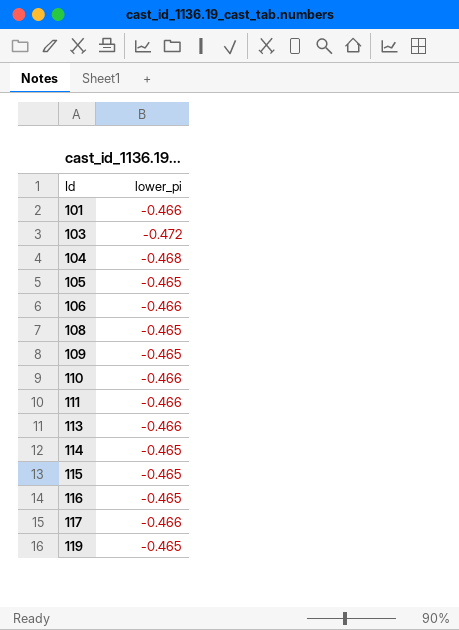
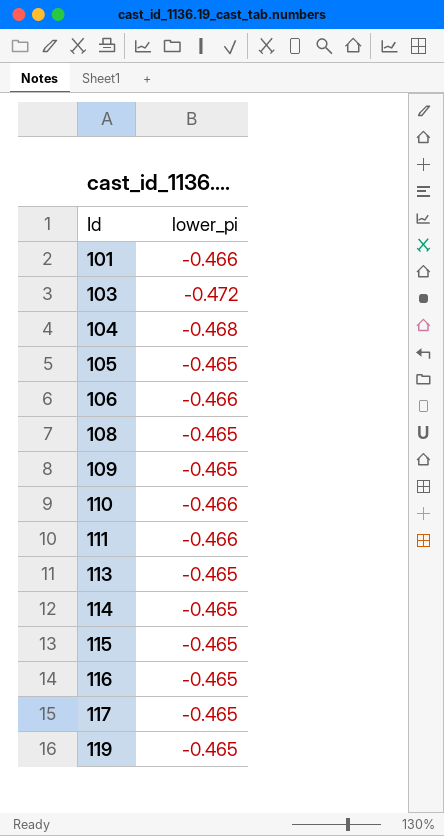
113 | lower_pi: -0.466 -> -0.465
117 | lower_pi: -0.466 -> -0.465

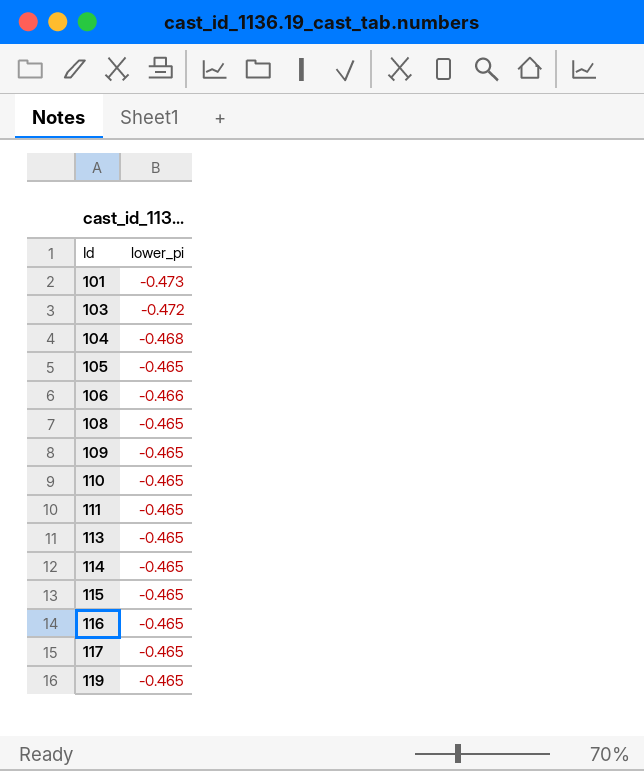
101 | lower_pi: -0.466 -> -0.473
110 | lower_pi: -0.466 -> -0.465
111 | lower_pi: -0.466 -> -0.465

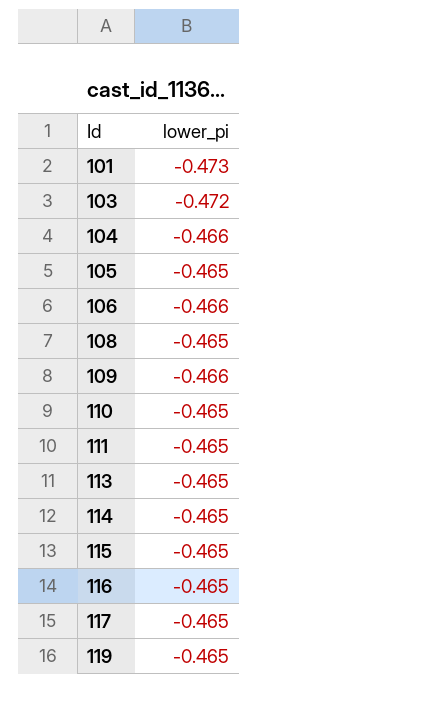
104 | lower_pi: -0.468 -> -0.466
109 | lower_pi: -0.465 -> -0.466

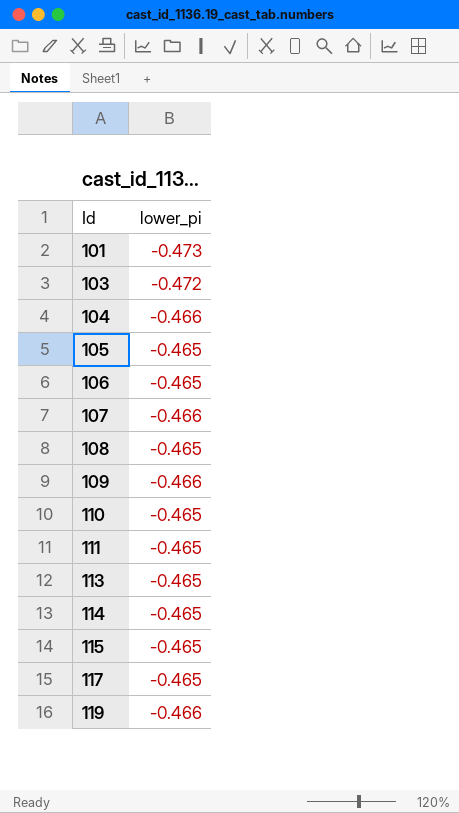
row 116: -0.465 -> none
106 | lower_pi: -0.466 -> -0.465
row 107: none -> -0.466
119 | lower_pi: -0.465 -> -0.466

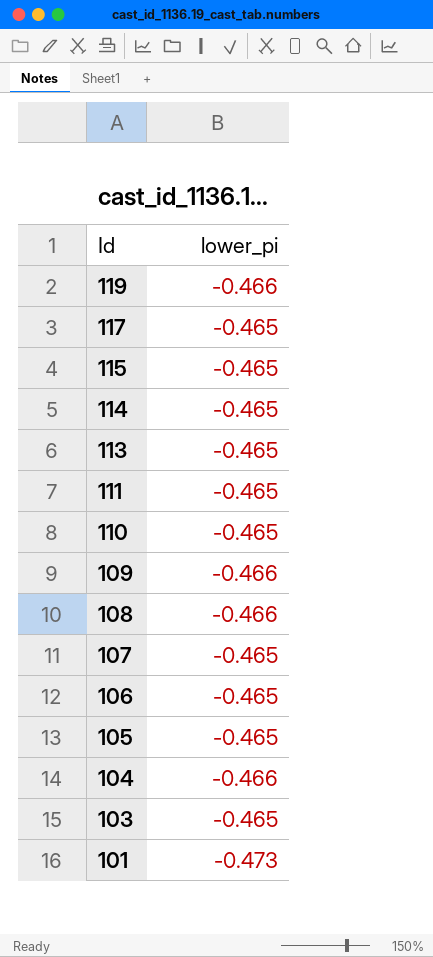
row order: Id ascending -> Id descending
108 | lower_pi: -0.465 -> -0.466
107 | lower_pi: -0.466 -> -0.465
103 | lower_pi: -0.472 -> -0.465

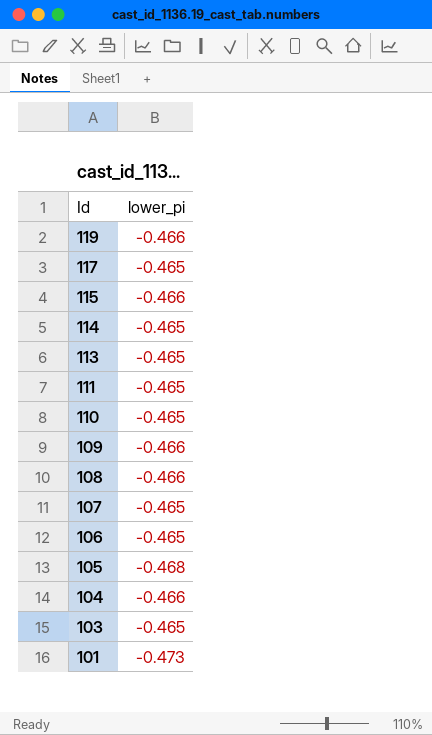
115 | lower_pi: -0.465 -> -0.466
105 | lower_pi: -0.465 -> -0.468

